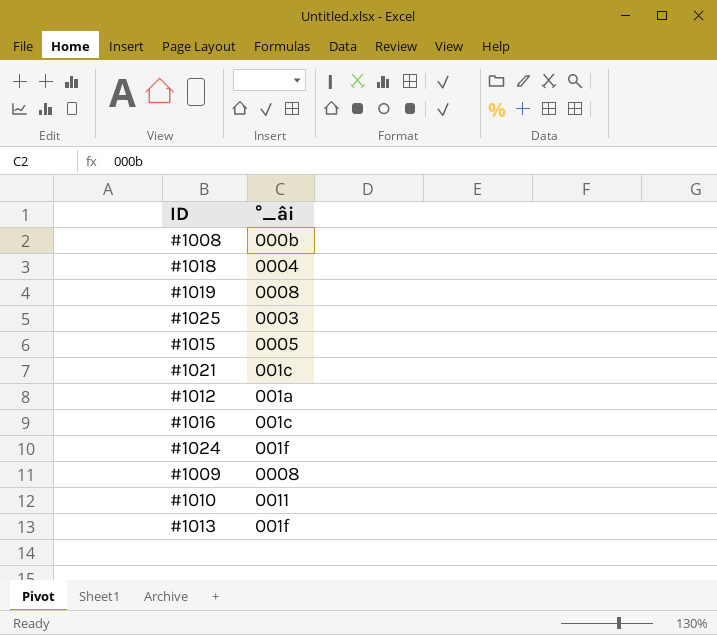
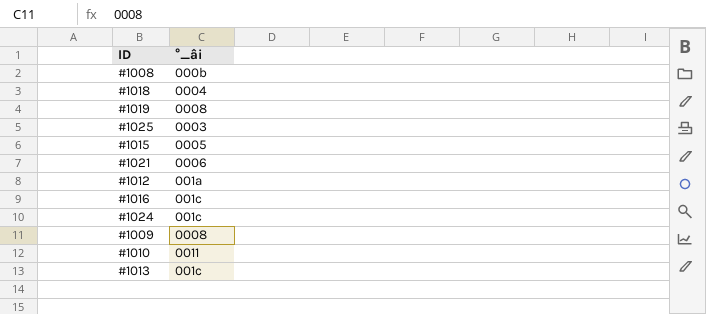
#1021 | °_âi: 001c -> 0006
#1024 | °_âi: 001f -> 001c
#1013 | °_âi: 001f -> 001c

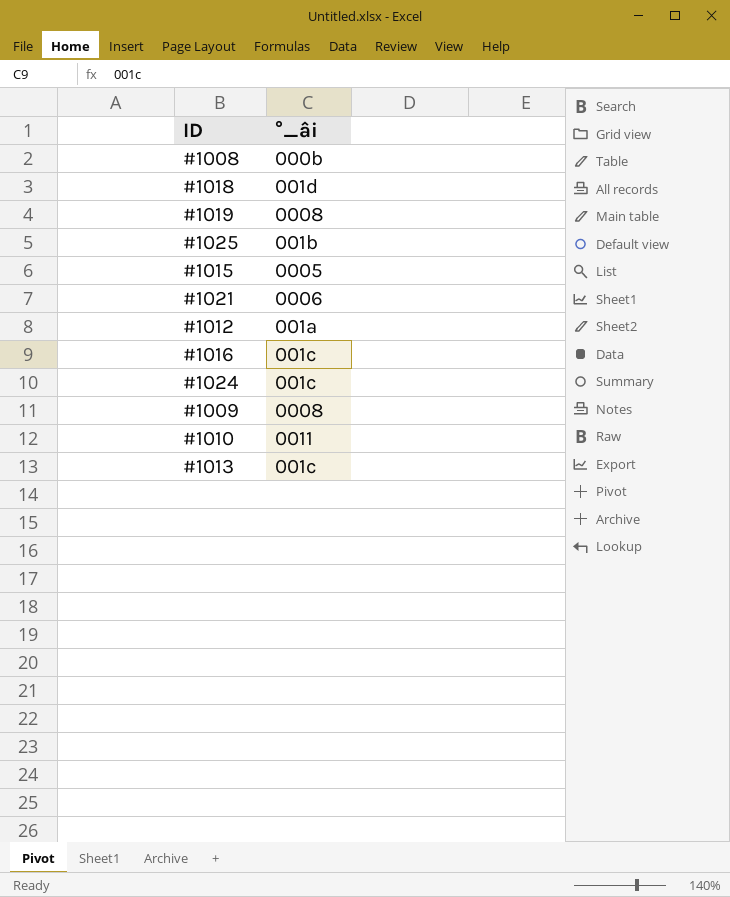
#1018 | °_âi: 0004 -> 001d
#1025 | °_âi: 0003 -> 001b

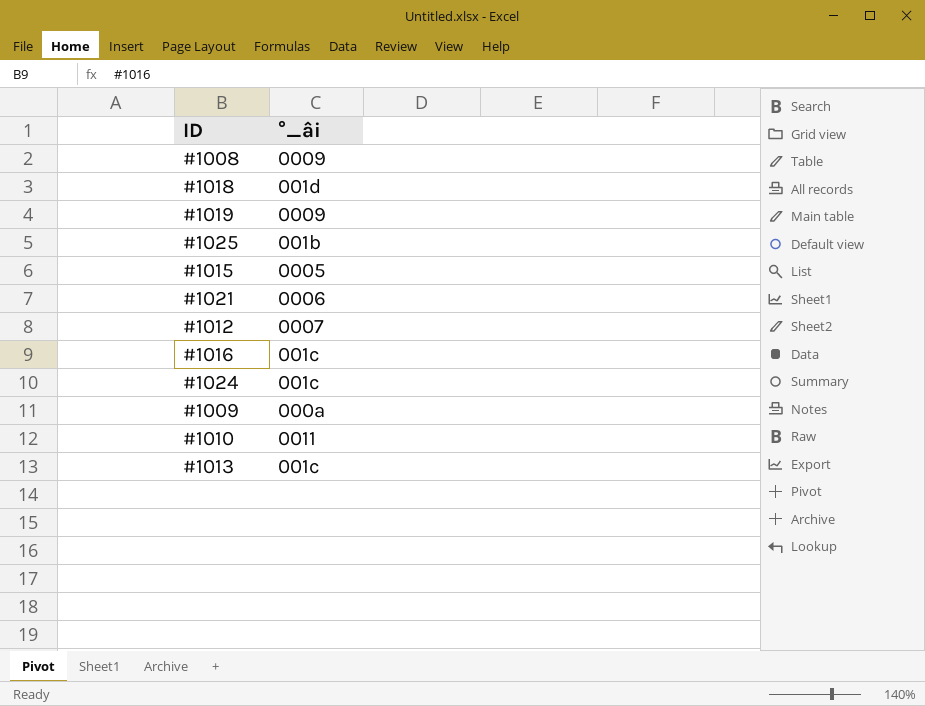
#1008 | °_âi: 000b -> 0009
#1019 | °_âi: 0008 -> 0009
#1012 | °_âi: 001a -> 0007
#1009 | °_âi: 0008 -> 000a

